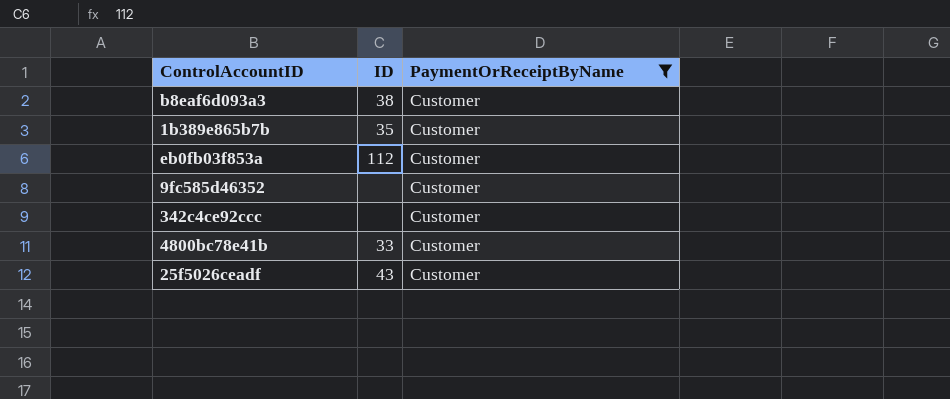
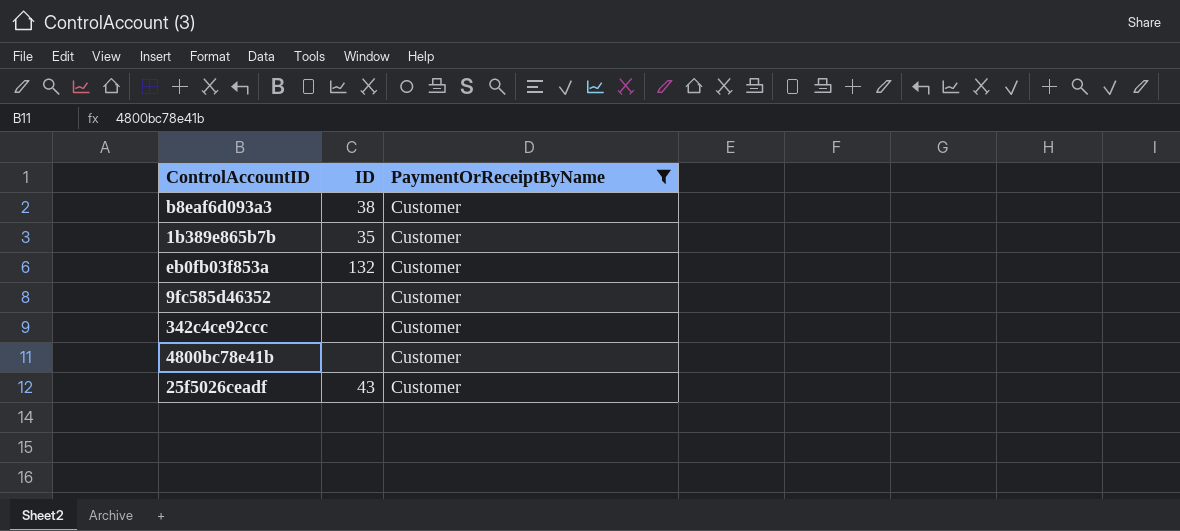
eb0fb03f853a | ID: 112 -> 132
4800bc78e41b | ID: 33 -> none

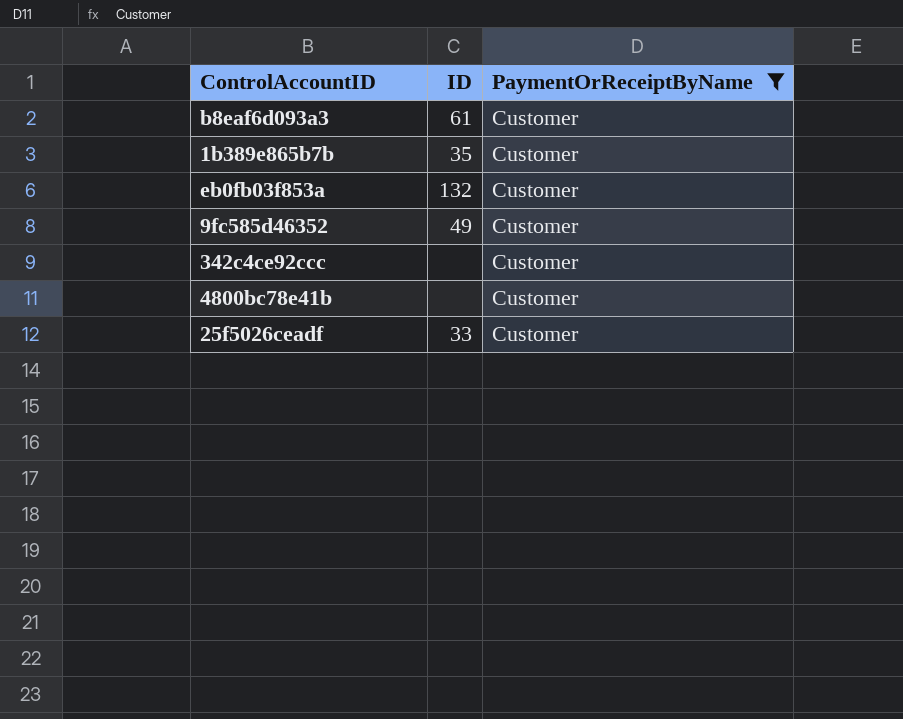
b8eaf6d093a3 | ID: 38 -> 61
9fc585d46352 | ID: none -> 49
25f5026ceadf | ID: 43 -> 33

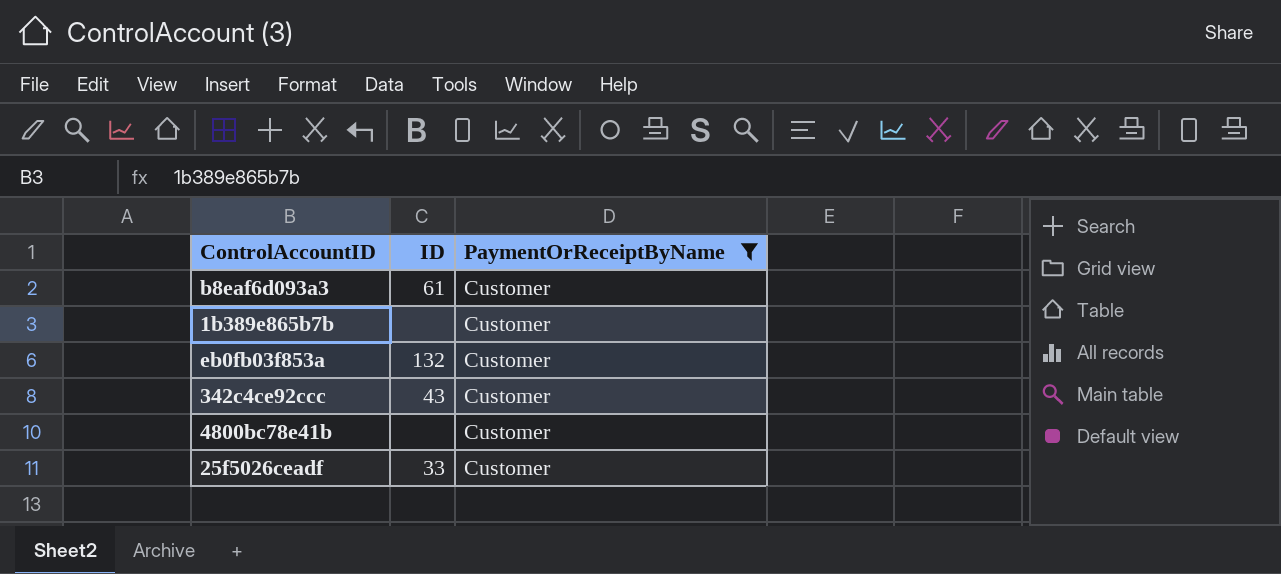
row 9fc585d46352: 49 | Customer -> none
1b389e865b7b | ID: 35 -> none
342c4ce92ccc | ID: none -> 43

